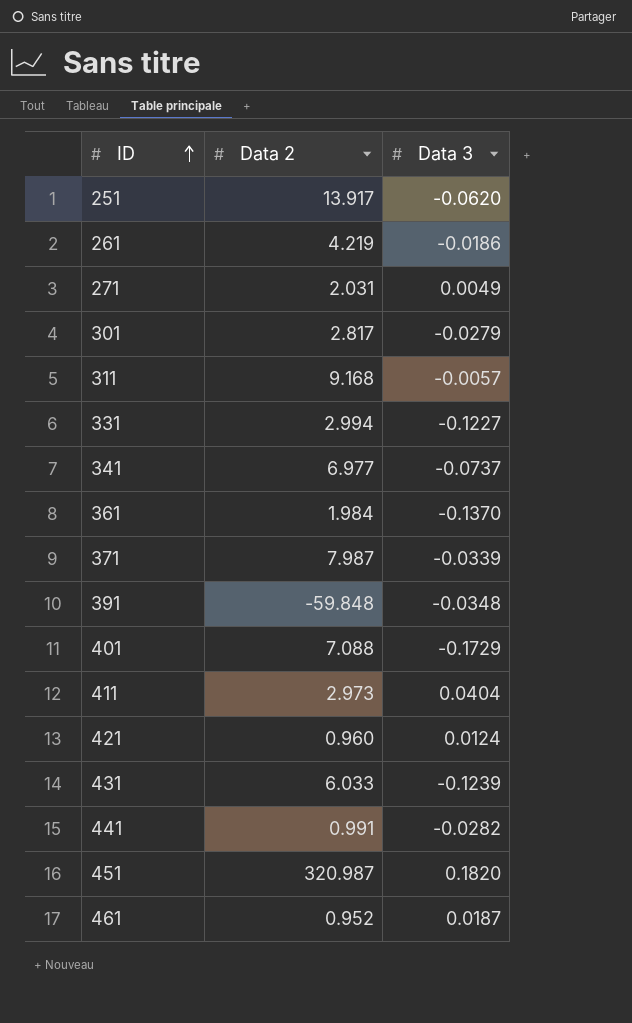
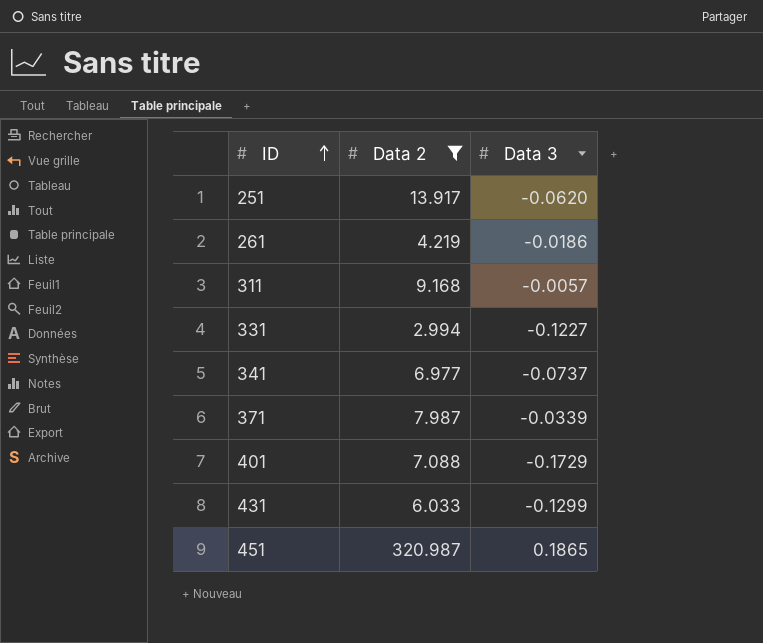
filter: none -> Data 2 >= 2.994
431 | Data 3: -0.1239 -> -0.1299
451 | Data 3: 0.1820 -> 0.1865

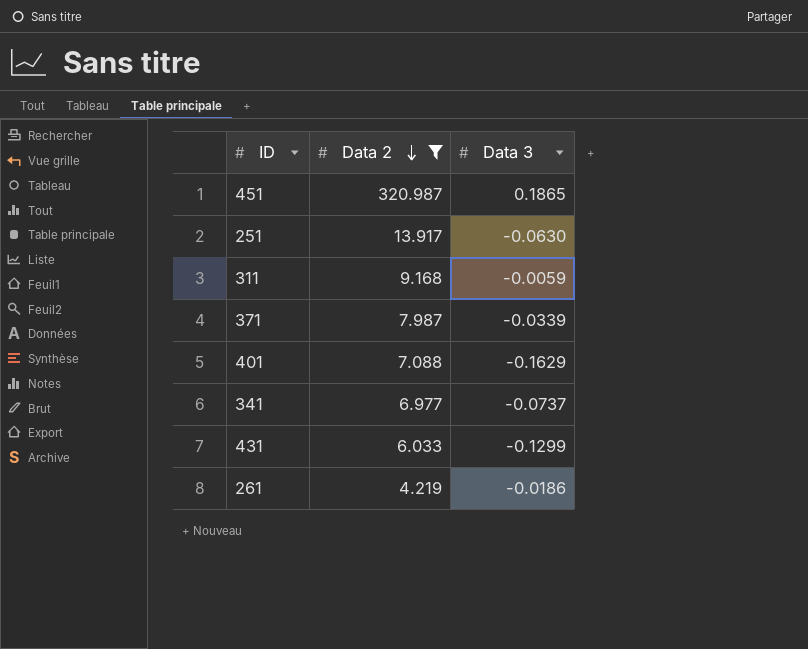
row order: ID ascending -> Data 2 descending
row 331: 2.994 | -0.1227 -> none
251 | Data 3: -0.0620 -> -0.0630
311 | Data 3: -0.0057 -> -0.0059
401 | Data 3: -0.1729 -> -0.1629

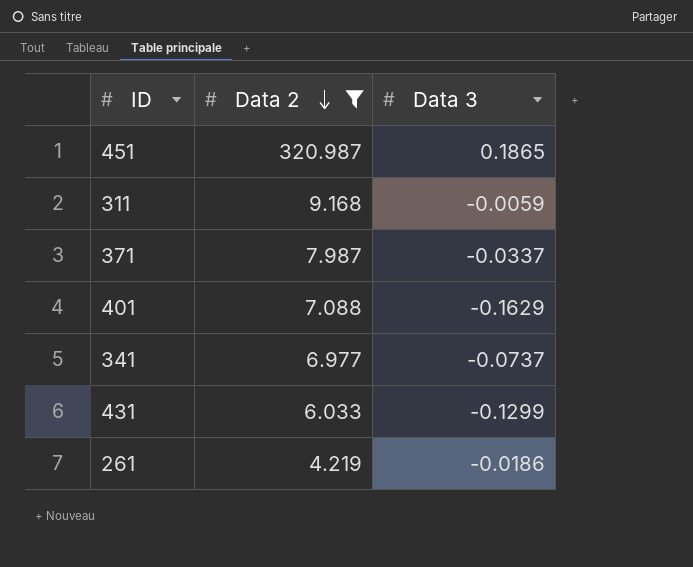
row 251: 13.917 | -0.0630 -> none
371 | Data 3: -0.0339 -> -0.0337

